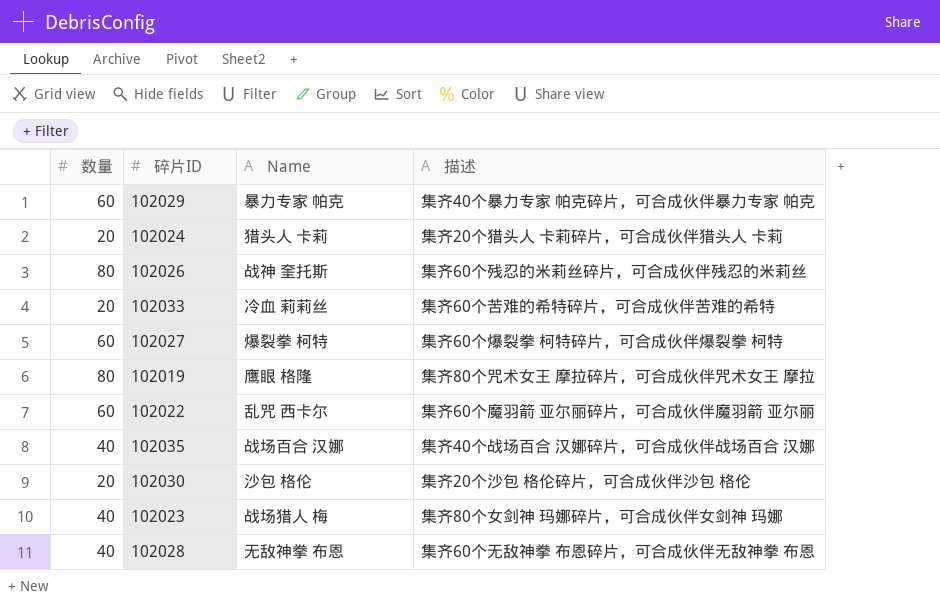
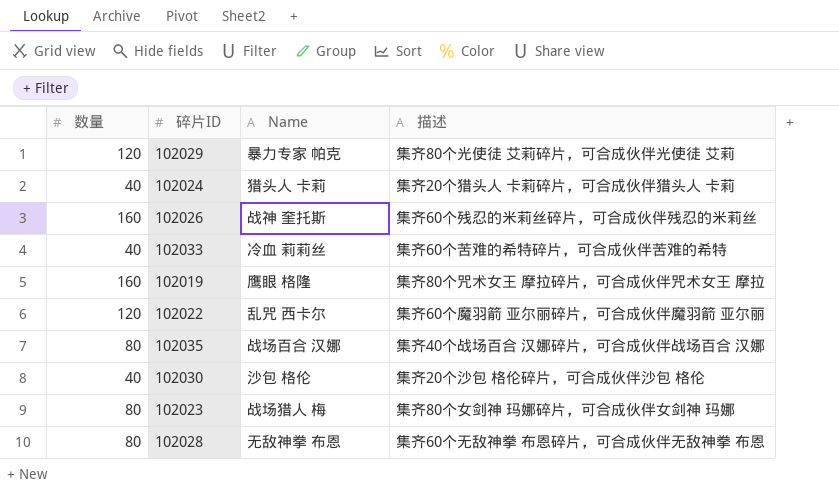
row 102027: 60 | 爆裂拳 柯特 | 集齐60个爆裂拳 柯特碎片，可合成伙伴爆裂拳 柯特 -> none
102029 | 数量: 60 -> 120
102029 | 描述: 集齐40个暴力专家 帕克碎片，可合成伙伴暴力专家 帕克 -> 集齐80个光使徒 艾莉碎片，可合成伙伴光使徒 艾莉
102024 | 数量: 20 -> 40
102026 | 数量: 80 -> 160
102033 | 数量: 20 -> 40
102019 | 数量: 80 -> 160
102022 | 数量: 60 -> 120
102035 | 数量: 40 -> 80
102030 | 数量: 20 -> 40
102023 | 数量: 40 -> 80
102028 | 数量: 40 -> 80

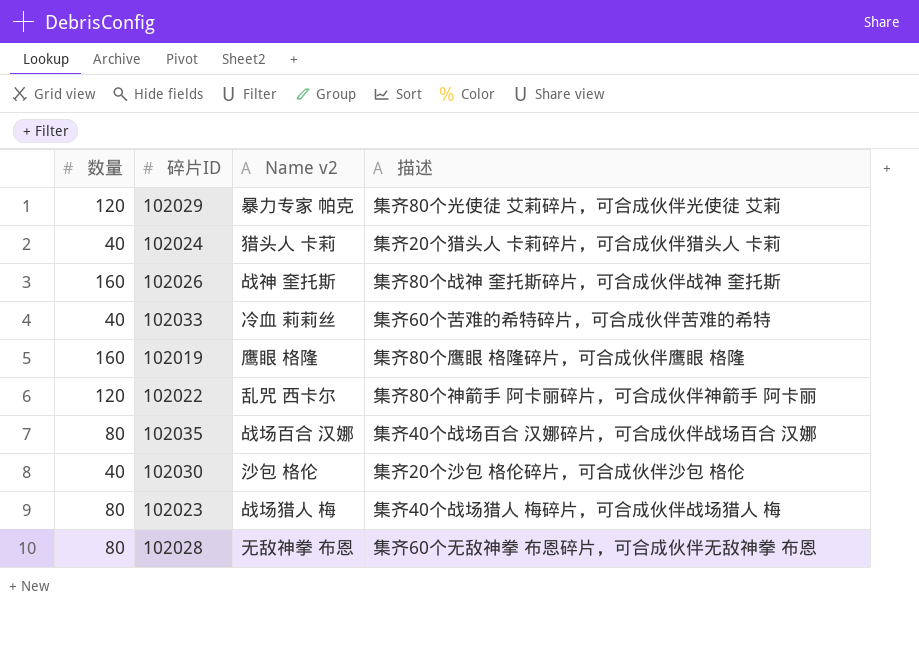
column name: Name -> Name v2
102026 | 描述: 集齐60个残忍的米莉丝碎片，可合成伙伴残忍的米莉丝 -> 集齐80个战神 奎托斯碎片，可合成伙伴战神 奎托斯
102019 | 描述: 集齐80个咒术女王 摩拉碎片，可合成伙伴咒术女王 摩拉 -> 集齐80个鹰眼 格隆碎片，可合成伙伴鹰眼 格隆
102022 | 描述: 集齐60个魔羽箭 亚尔丽碎片，可合成伙伴魔羽箭 亚尔丽 -> 集齐80个神箭手 阿卡丽碎片，可合成伙伴神箭手 阿卡丽
102023 | 描述: 集齐80个女剑神 玛娜碎片，可合成伙伴女剑神 玛娜 -> 集齐40个战场猎人 梅碎片，可合成伙伴战场猎人 梅

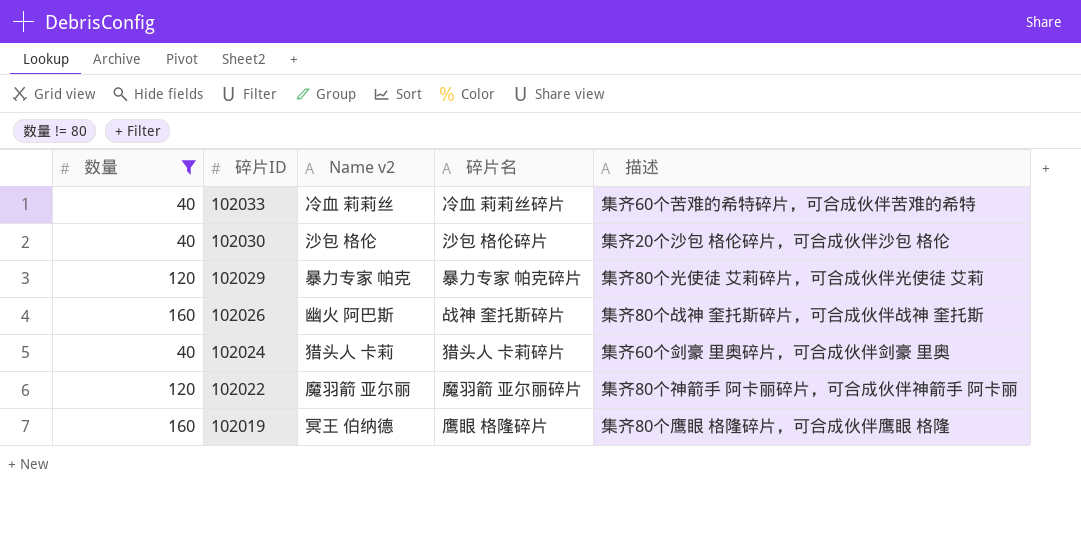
filter: none -> 数量 != 80
row order: none -> 碎片ID descending
column 碎片名 | position: none -> 4
102026 | Name v2: 战神 奎托斯 -> 幽火 阿巴斯
102024 | 描述: 集齐20个猎头人 卡莉碎片，可合成伙伴猎头人 卡莉 -> 集齐60个剑豪 里奥碎片，可合成伙伴剑豪 里奥
102022 | Name v2: 乱咒 西卡尔 -> 魔羽箭 亚尔丽
102019 | Name v2: 鹰眼 格隆 -> 冥王 伯纳德

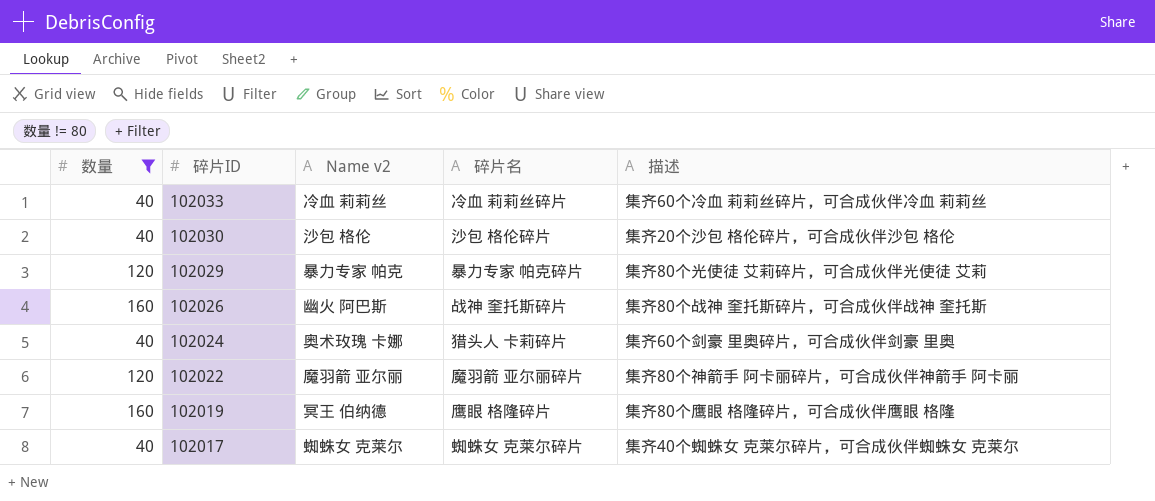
102033 | 描述: 集齐60个苦难的希特碎片，可合成伙伴苦难的希特 -> 集齐60个冷血 莉莉丝碎片，可合成伙伴冷血 莉莉丝
102024 | Name v2: 猎头人 卡莉 -> 奥术玫瑰 卡娜
row 102017: none -> 40 | 蜘蛛女 克莱尔 | 蜘蛛女 克莱尔碎片 | 集齐40个蜘蛛女 克莱尔碎片，可合成伙伴蜘蛛女 克莱尔

